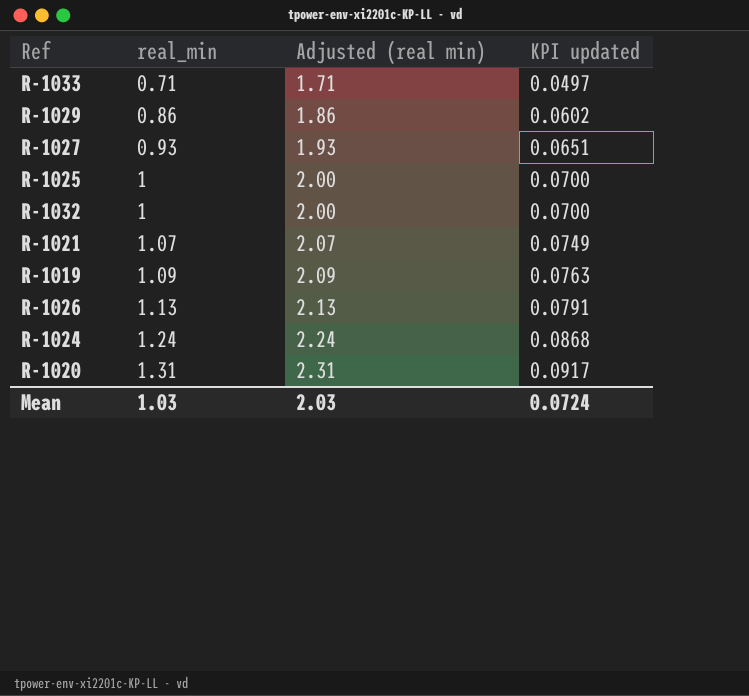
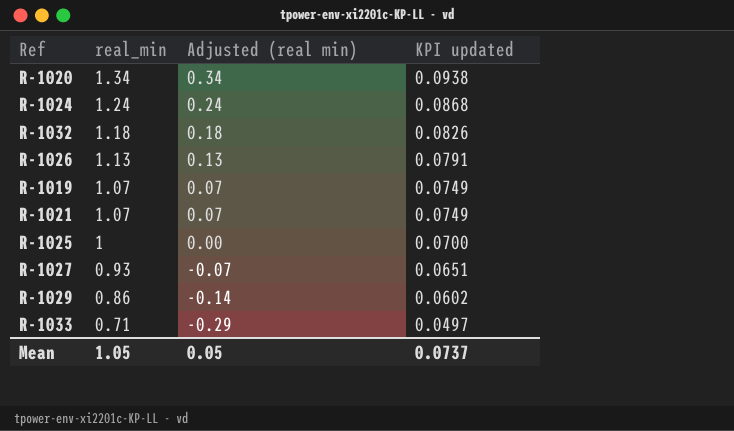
row order: real_min ascending -> real_min descending
column Adjusted (real min) | formula: [real_min] + 1 -> [real_min] - 1
R-1020 | real_min: 1.31 -> 1.34
R-1020 | KPI updated: 0.0917 -> 0.0938
R-1032 | real_min: 1 -> 1.18
R-1032 | KPI updated: 0.0700 -> 0.0826
R-1019 | real_min: 1.09 -> 1.07
R-1019 | KPI updated: 0.0763 -> 0.0749
Mean | real_min: 1.03 -> 1.05
Mean | Adjusted (real min): 2.03 -> 0.05
Mean | KPI updated: 0.0724 -> 0.0737

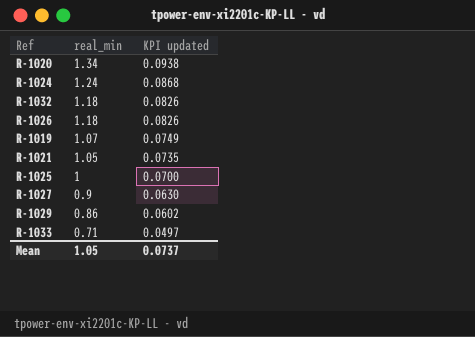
column Adjusted (real min) | formula: [real_min] - 1 -> none
R-1026 | real_min: 1.13 -> 1.18
R-1026 | KPI updated: 0.0791 -> 0.0826
R-1021 | real_min: 1.07 -> 1.05
R-1021 | KPI updated: 0.0749 -> 0.0735
R-1027 | real_min: 0.93 -> 0.9
R-1027 | KPI updated: 0.0651 -> 0.0630

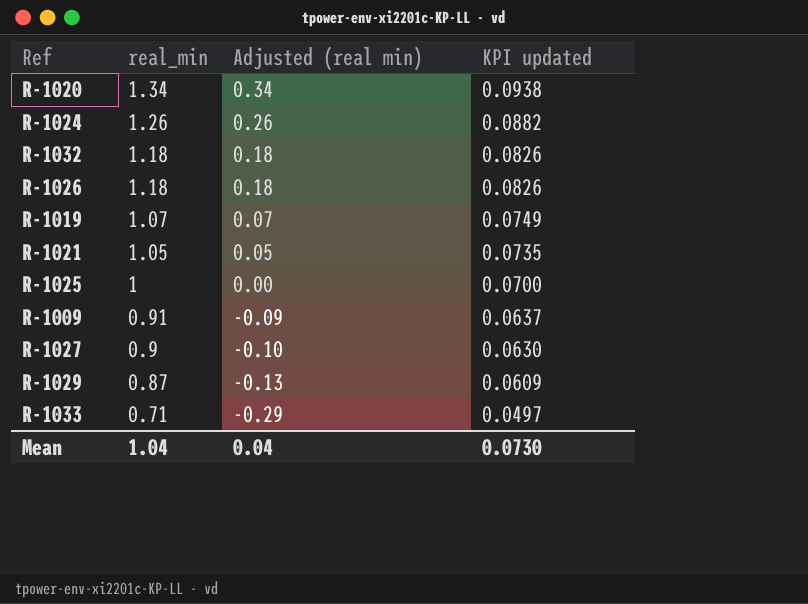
column Adjusted (real min) | formula: none -> [real_min] - 1
R-1024 | real_min: 1.24 -> 1.26
R-1024 | KPI updated: 0.0868 -> 0.0882
row R-1009: none -> 0.91 | -0.09 | 0.0637
R-1029 | real_min: 0.86 -> 0.87
R-1029 | KPI updated: 0.0602 -> 0.0609
Mean | real_min: 1.05 -> 1.04
Mean | KPI updated: 0.0737 -> 0.0730

